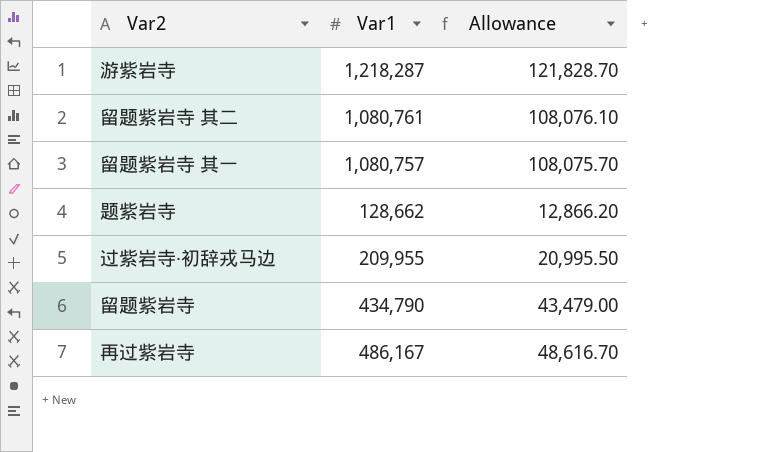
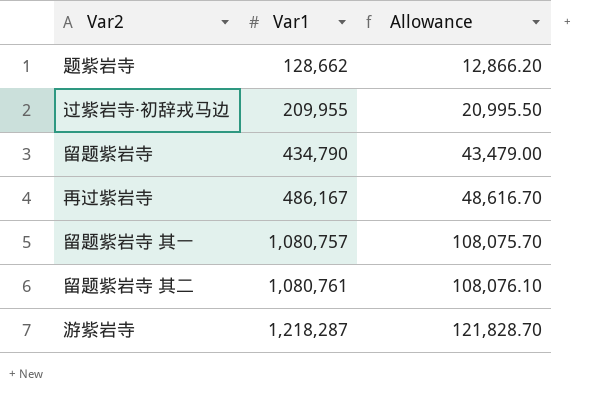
row order: none -> Var1 ascending

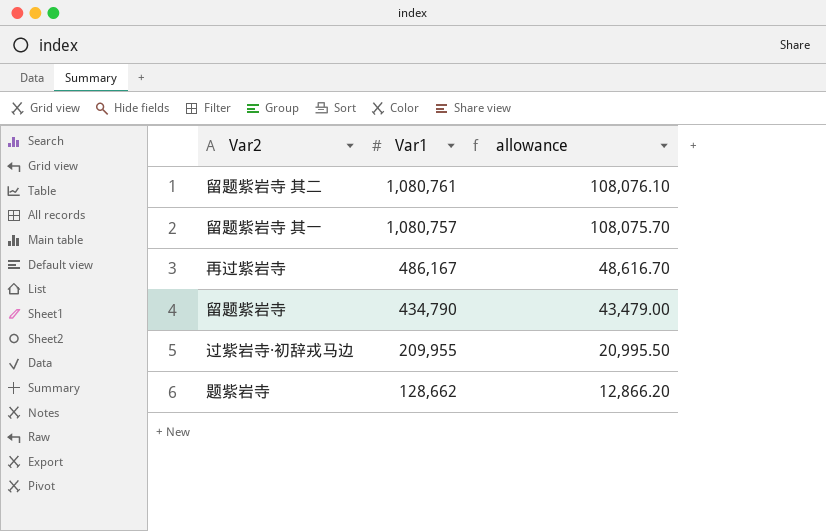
row order: Var1 ascending -> Var1 descending
column name: Allowance -> allowance
row 游紫岩寺: 1,218,287 | 121,828.70 -> none

